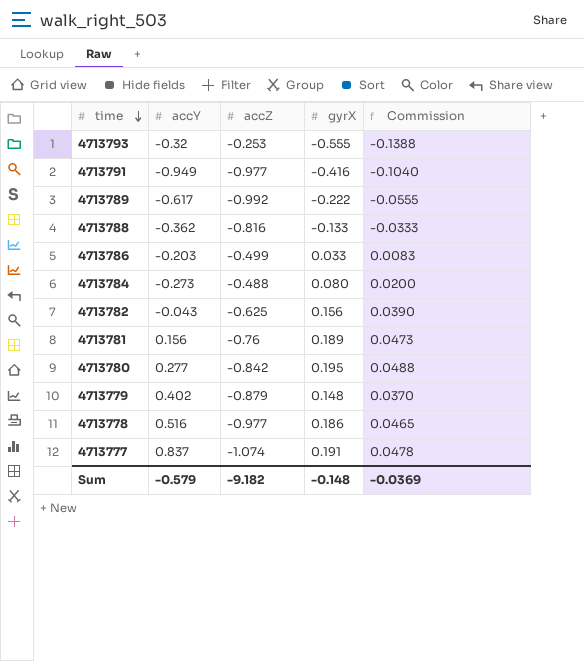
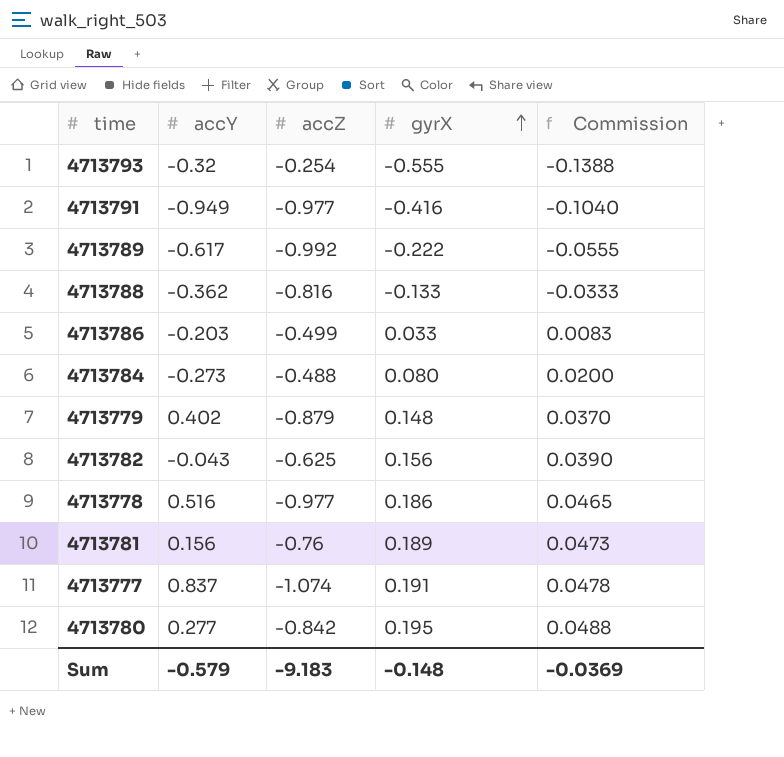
row order: time descending -> gyrX ascending
4713793 | accZ: -0.253 -> -0.254
Sum | accZ: -9.182 -> -9.183

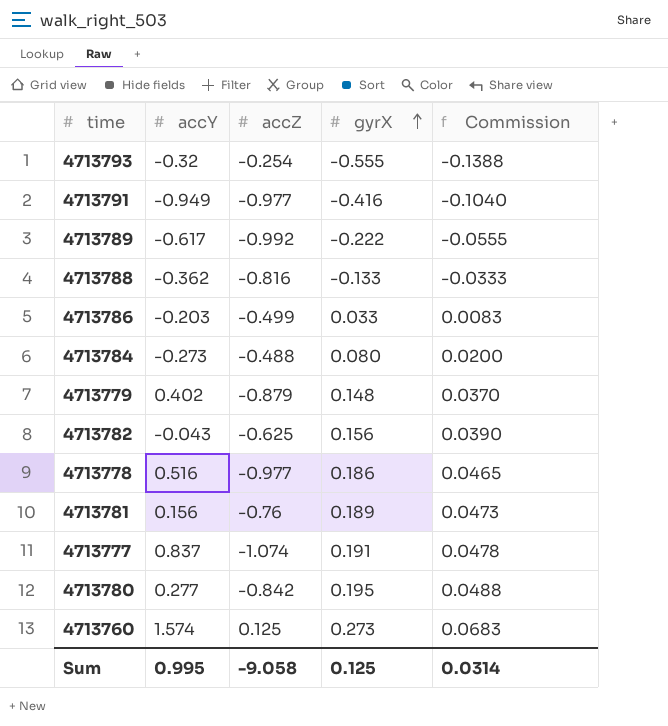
row 4713760: none -> 1.574 | 0.125 | 0.273 | 0.0683
Sum | accY: -0.579 -> 0.995
Sum | accZ: -9.183 -> -9.058
Sum | gyrX: -0.148 -> 0.125
Sum | Commission: -0.0369 -> 0.0314

